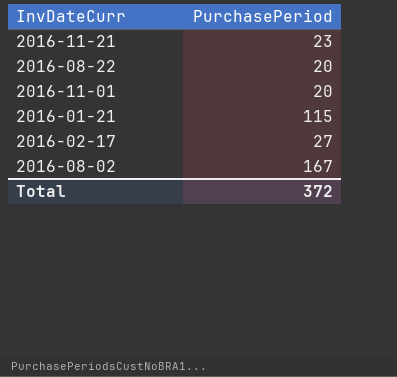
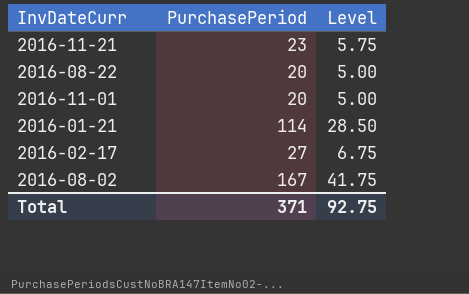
column Level | formula: none -> [PurchasePeriod] * 0.25
2016-01-21 | PurchasePeriod: 115 -> 114
Total | PurchasePeriod: 372 -> 371

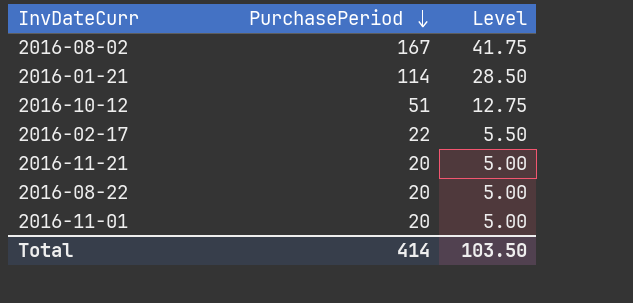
row order: none -> PurchasePeriod descending
row 2016-10-12: none -> 51 | 12.75
2016-02-17 | PurchasePeriod: 27 -> 22
2016-02-17 | Level: 6.75 -> 5.50
2016-11-21 | PurchasePeriod: 23 -> 20
2016-11-21 | Level: 5.75 -> 5.00
Total | PurchasePeriod: 371 -> 414
Total | Level: 92.75 -> 103.50

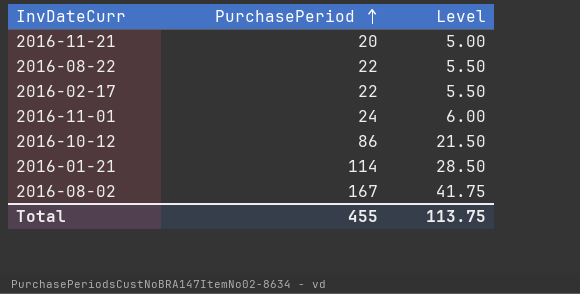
row order: PurchasePeriod descending -> PurchasePeriod ascending
2016-08-22 | PurchasePeriod: 20 -> 22
2016-08-22 | Level: 5.00 -> 5.50
2016-11-01 | PurchasePeriod: 20 -> 24
2016-11-01 | Level: 5.00 -> 6.00
2016-10-12 | PurchasePeriod: 51 -> 86
2016-10-12 | Level: 12.75 -> 21.50
Total | PurchasePeriod: 414 -> 455
Total | Level: 103.50 -> 113.75

